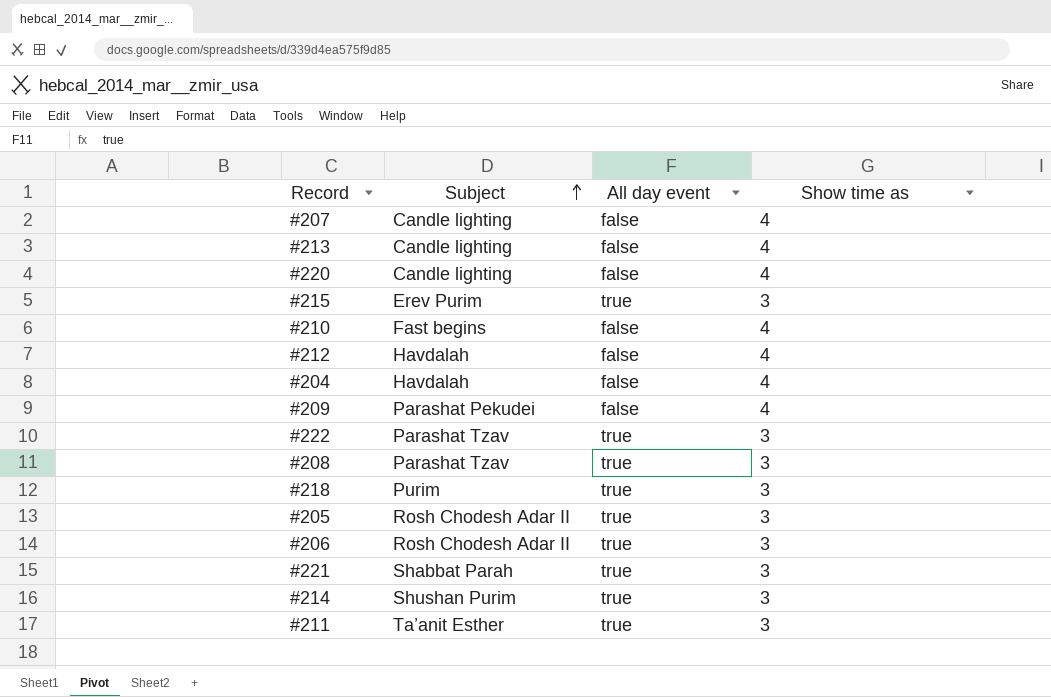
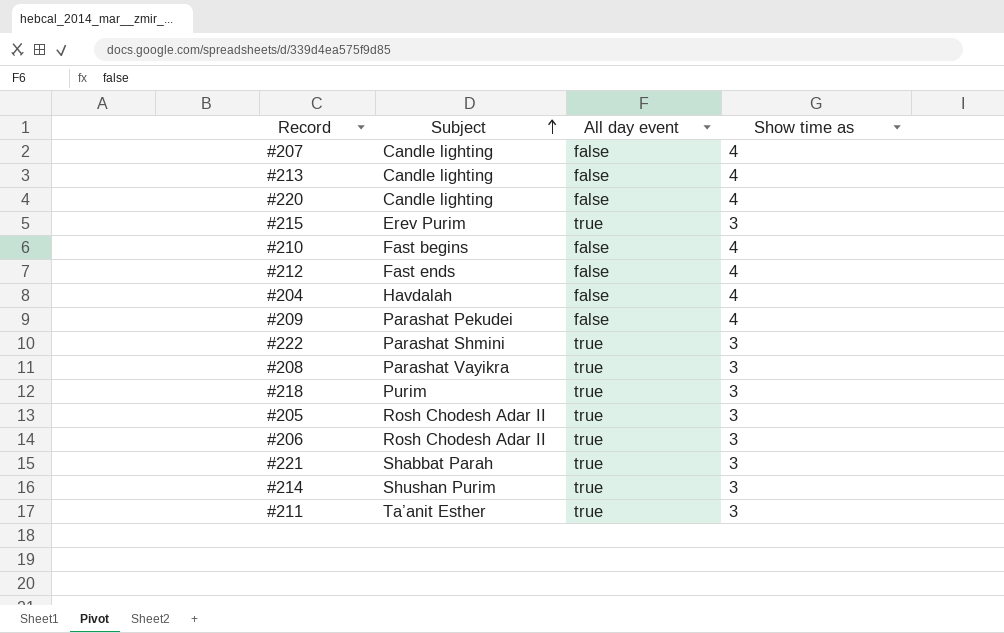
#212 | Subject: Havdalah -> Fast ends
#222 | Subject: Parashat Tzav -> Parashat Shmini
#208 | Subject: Parashat Tzav -> Parashat Vayikra

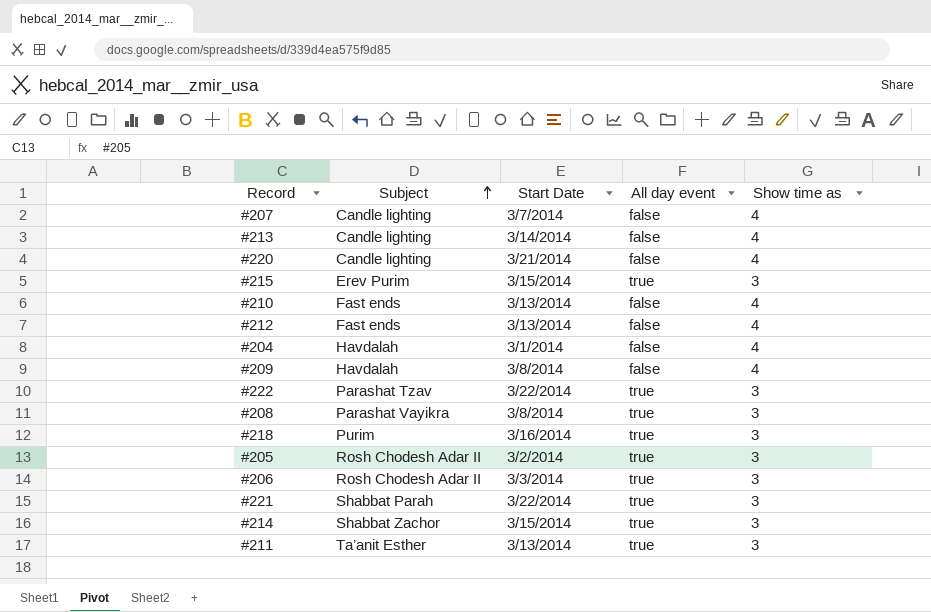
column Start Date | position: none -> 3
#210 | Subject: Fast begins -> Fast ends
#209 | Subject: Parashat Pekudei -> Havdalah
#222 | Subject: Parashat Shmini -> Parashat Tzav
#214 | Subject: Shushan Purim -> Shabbat Zachor

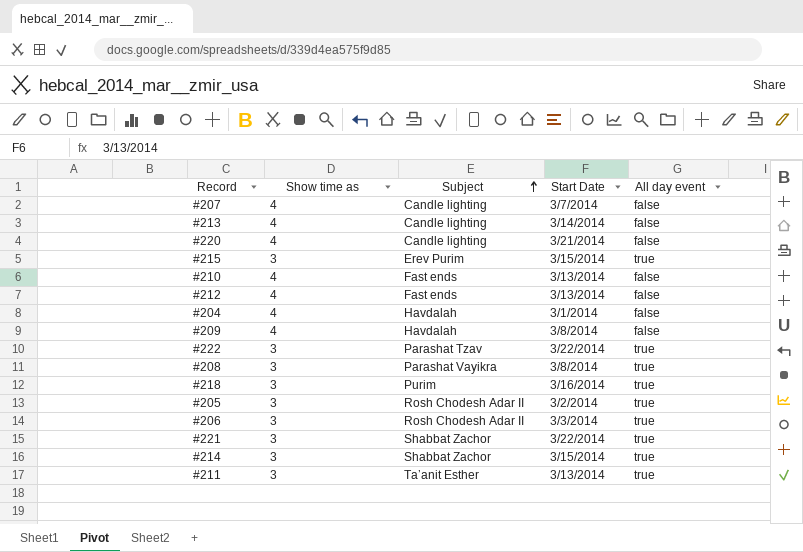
column Show time as | position: 5 -> 2
#221 | Subject: Shabbat Parah -> Shabbat Zachor

